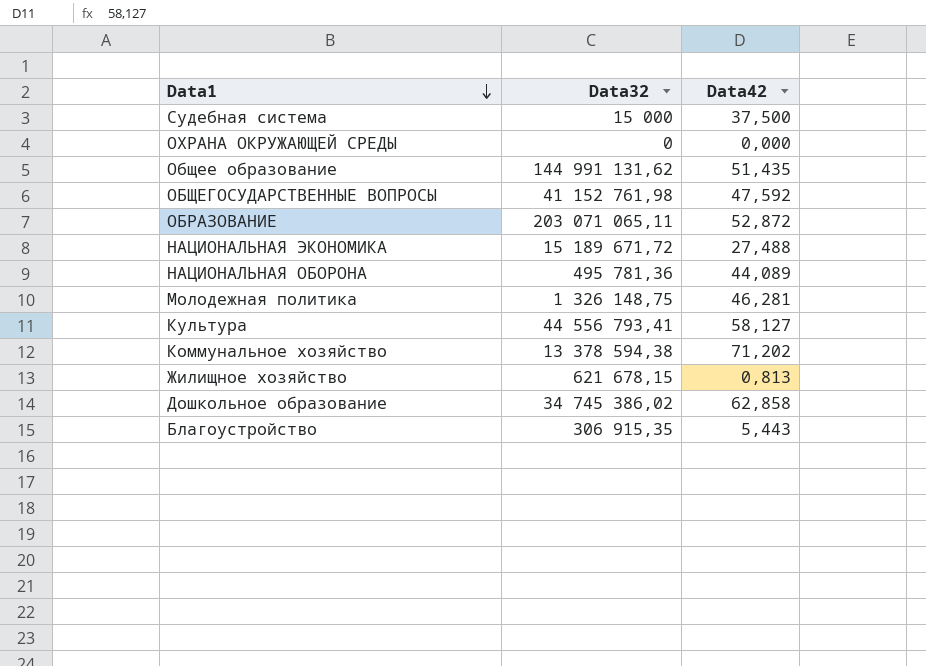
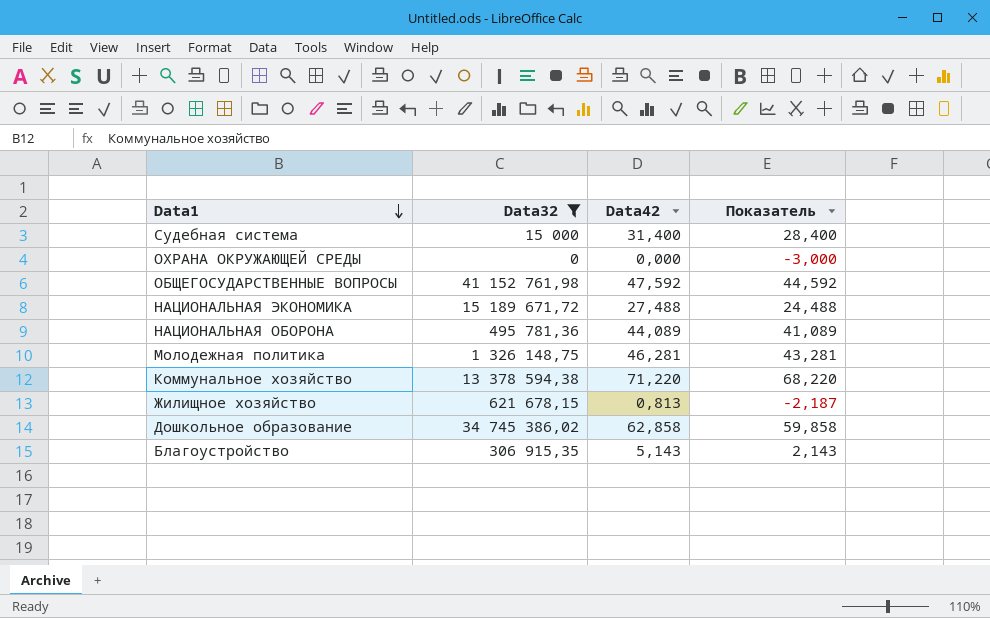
filter: none -> Data32 <= 41 152 761,98
column Показатель | formula: none -> [Data42] - 3
Судебная система | Data42: 37,500 -> 31,400
Коммунальное хозяйство | Data42: 71,202 -> 71,220
Благоустройство | Data42: 5,443 -> 5,143

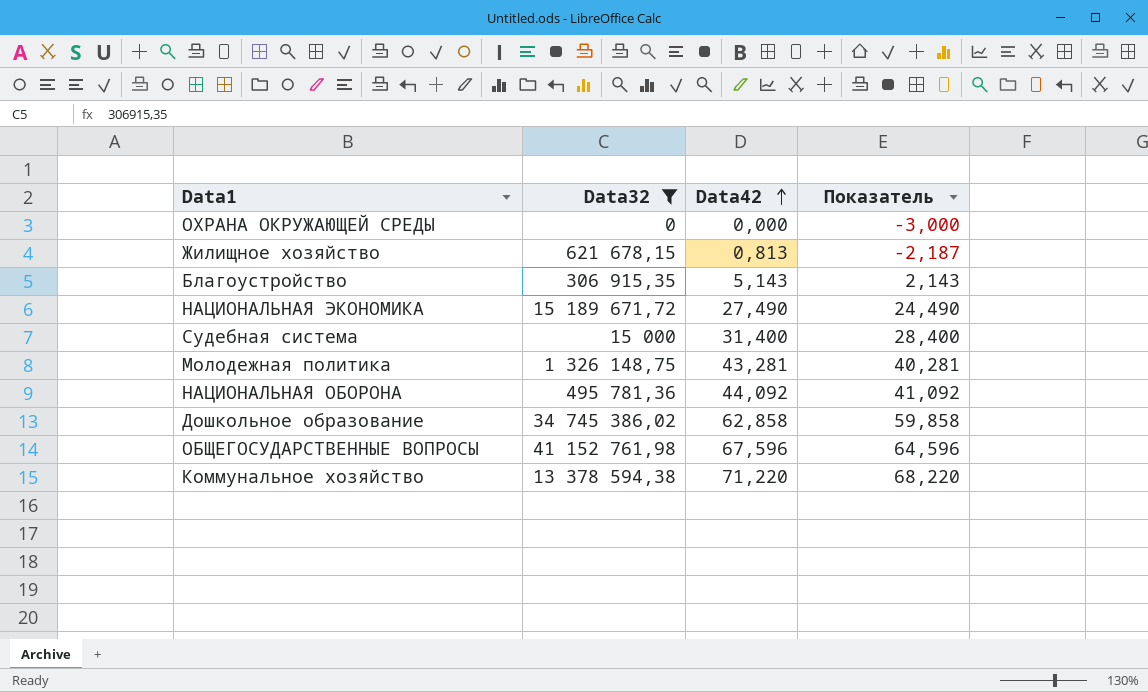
row order: Data1 descending -> Data42 ascending
НАЦИОНАЛЬНАЯ ЭКОНОМИКА | Data42: 27,488 -> 27,490
НАЦИОНАЛЬНАЯ ЭКОНОМИКА | Показатель: 24,488 -> 24,490
Молодежная политика | Data42: 46,281 -> 43,281
Молодежная политика | Показатель: 43,281 -> 40,281
НАЦИОНАЛЬНАЯ ОБОРОНА | Data42: 44,089 -> 44,092
НАЦИОНАЛЬНАЯ ОБОРОНА | Показатель: 41,089 -> 41,092
ОБЩЕГОСУДАРСТВЕННЫЕ ВОПРОСЫ | Data42: 47,592 -> 67,596
ОБЩЕГОСУДАРСТВЕННЫЕ ВОПРОСЫ | Показатель: 44,592 -> 64,596

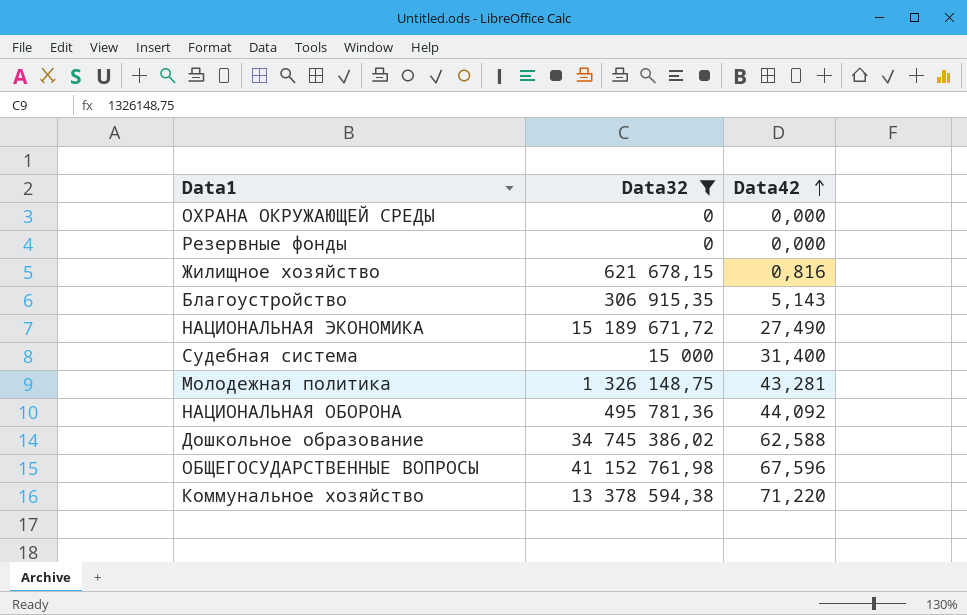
column Показатель | formula: [Data42] - 3 -> none
row Резервные фонды: none -> 0 | 0,000
Жилищное хозяйство | Data42: 0,813 -> 0,816
Дошкольное образование | Data42: 62,858 -> 62,588

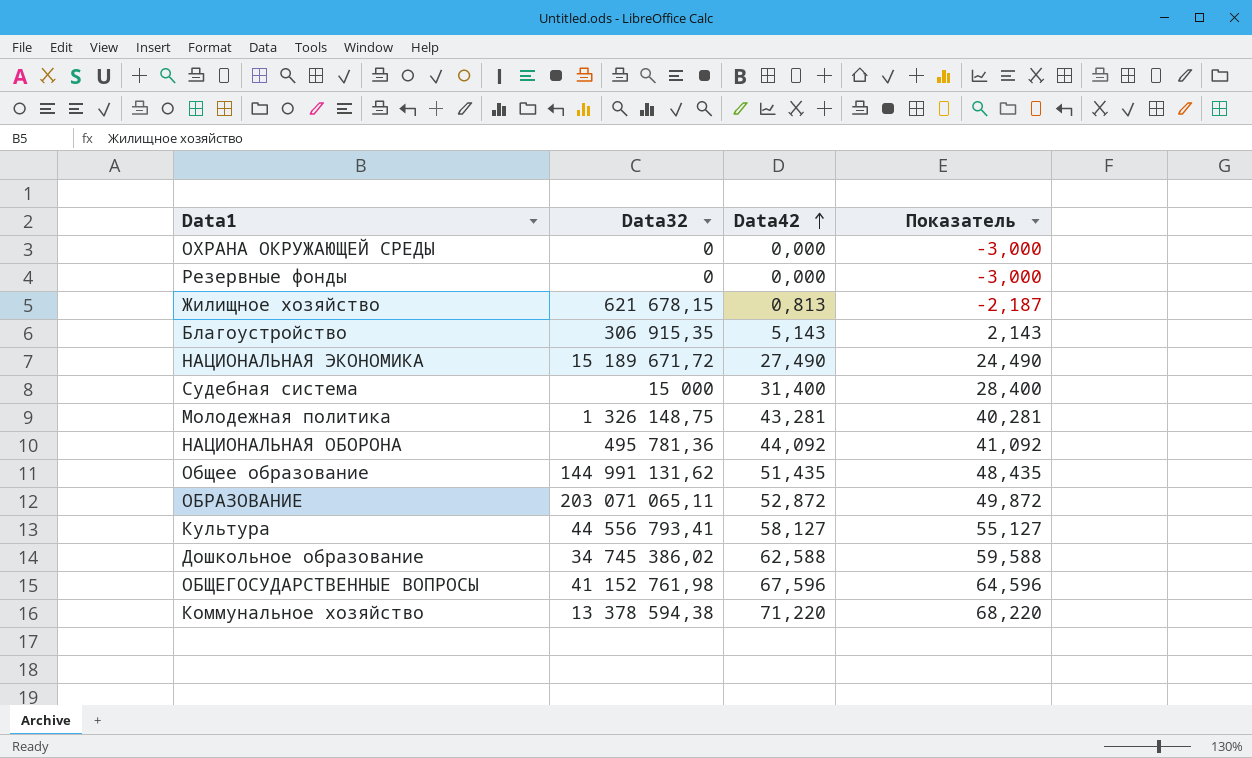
filter: Data32 <= 41 152 761,98 -> none
column Показатель | formula: none -> [Data42] - 3
Жилищное хозяйство | Data42: 0,816 -> 0,813

